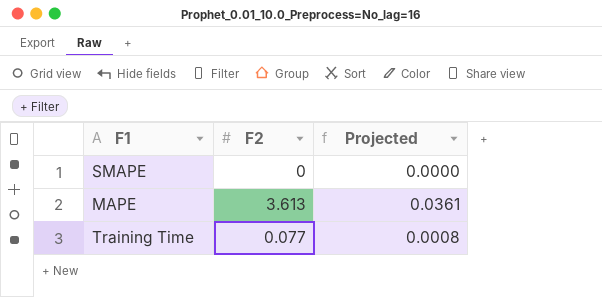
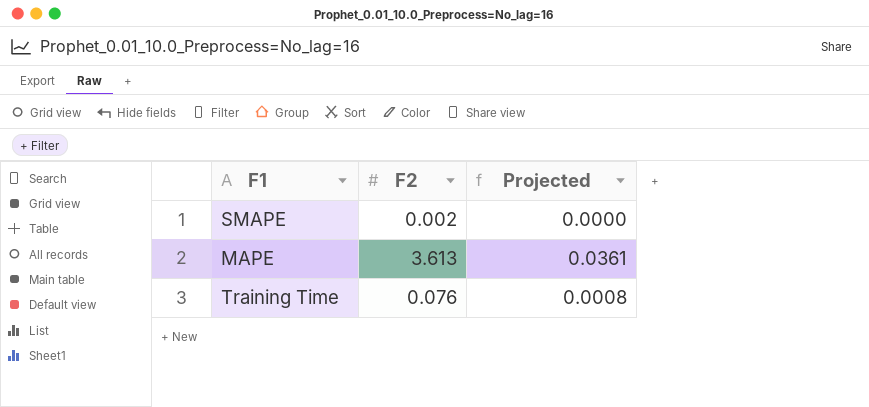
SMAPE | F2: 0 -> 0.002
Training Time | F2: 0.077 -> 0.076

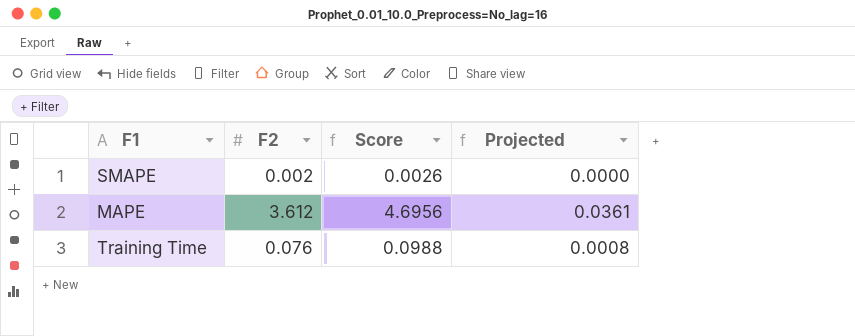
column Score | formula: none -> [F2] * 1.3
MAPE | F2: 3.613 -> 3.612

